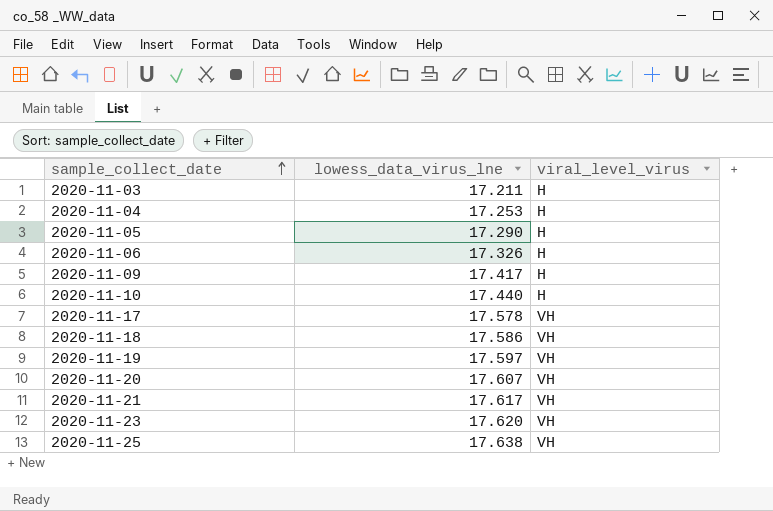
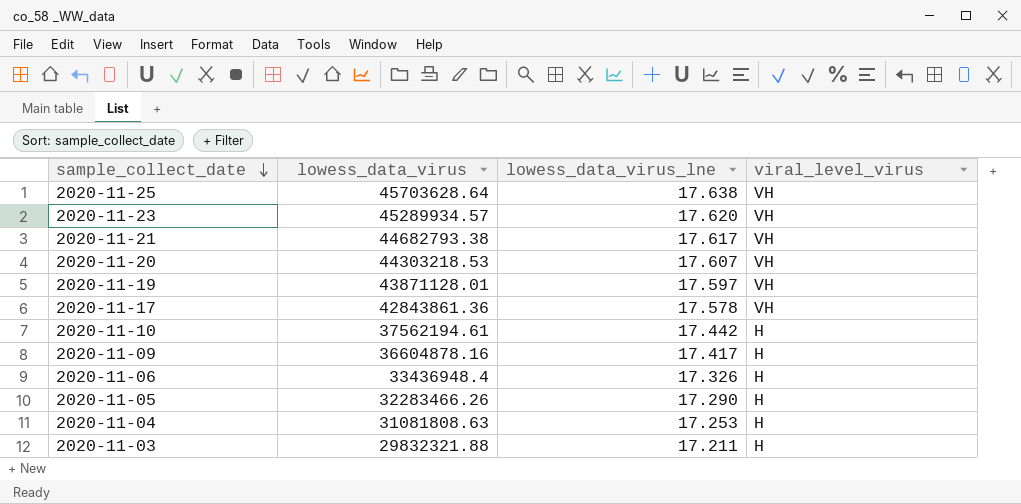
row order: sample_collect_date ascending -> sample_collect_date descending
column lowess_data_virus | position: none -> 2
row 2020-11-18: 17.586 | VH -> none
2020-11-10 | lowess_data_virus_lne: 17.440 -> 17.442

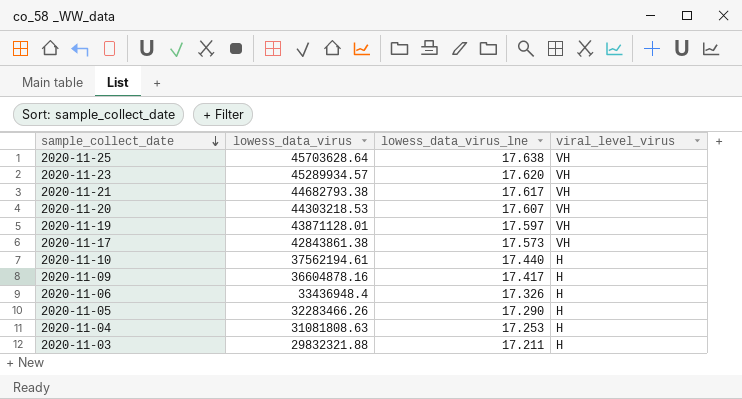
2020-11-17 | lowess_data_virus: 42843861.36 -> 42843861.38
2020-11-17 | lowess_data_virus_lne: 17.578 -> 17.573
2020-11-10 | lowess_data_virus_lne: 17.442 -> 17.440

